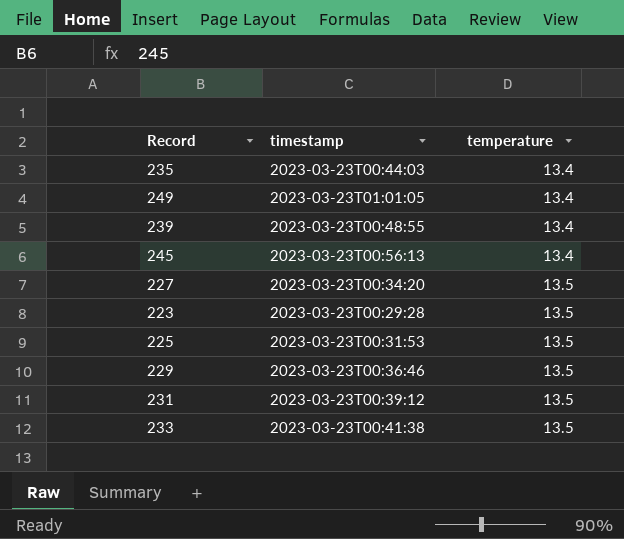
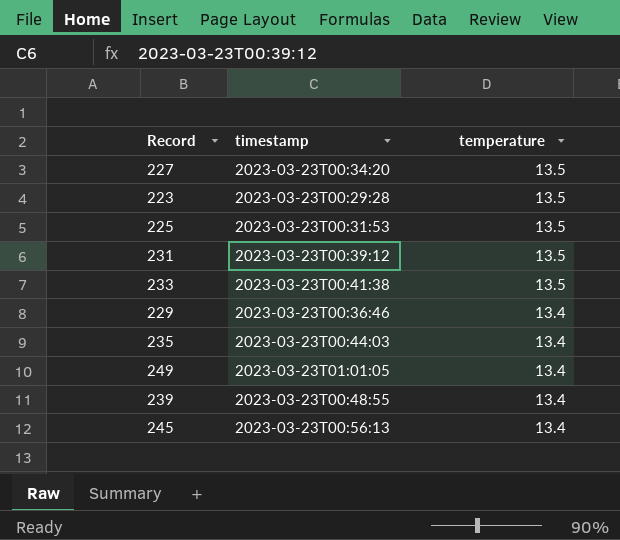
row order: temperature ascending -> temperature descending
229 | temperature: 13.5 -> 13.4

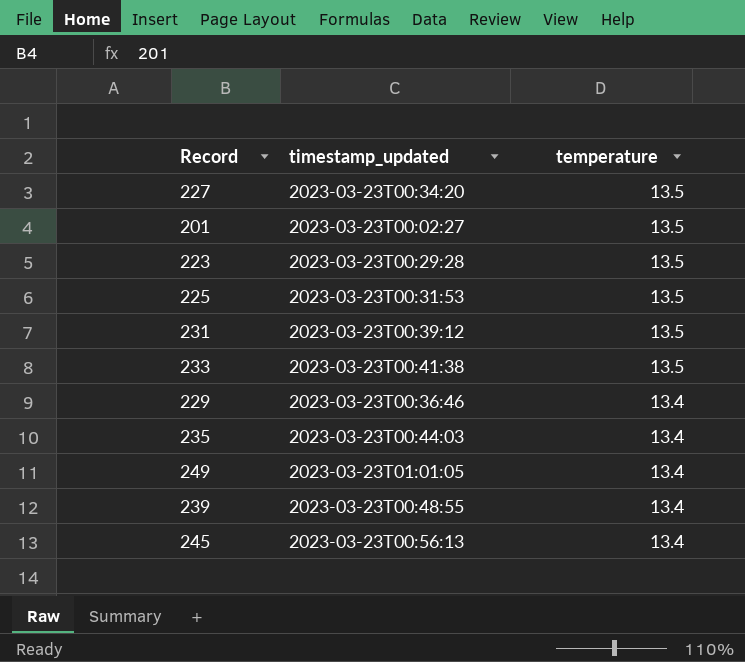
column name: timestamp -> timestamp_updated
row 201: none -> 2023-03-23T00:02:27 | 13.5

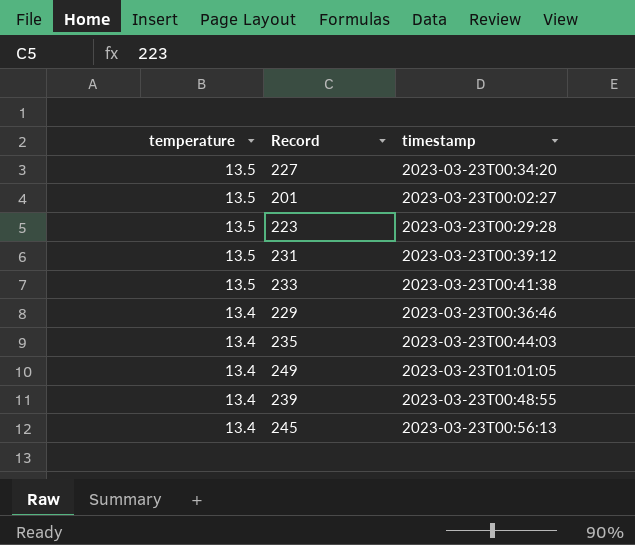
column temperature | position: 3 -> 1
column name: timestamp_updated -> timestamp
row 225: 2023-03-23T00:31:53 | 13.5 -> none

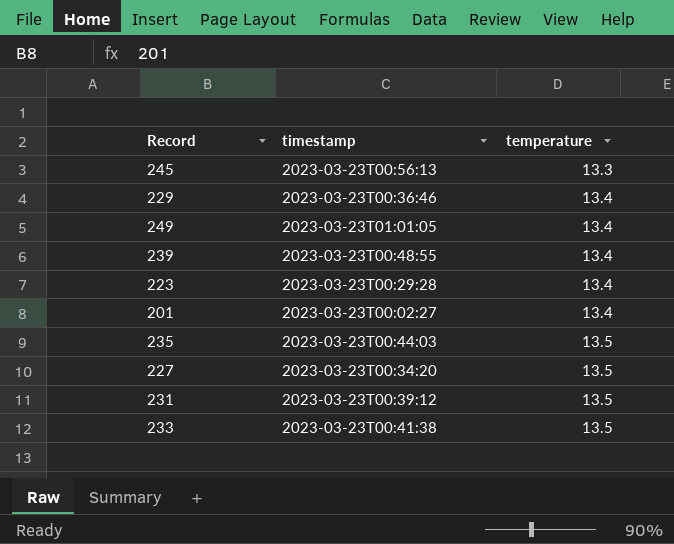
row order: temperature descending -> temperature ascending
column temperature | position: 1 -> 3
245 | temperature: 13.4 -> 13.3
223 | temperature: 13.5 -> 13.4
201 | temperature: 13.5 -> 13.4
235 | temperature: 13.4 -> 13.5

